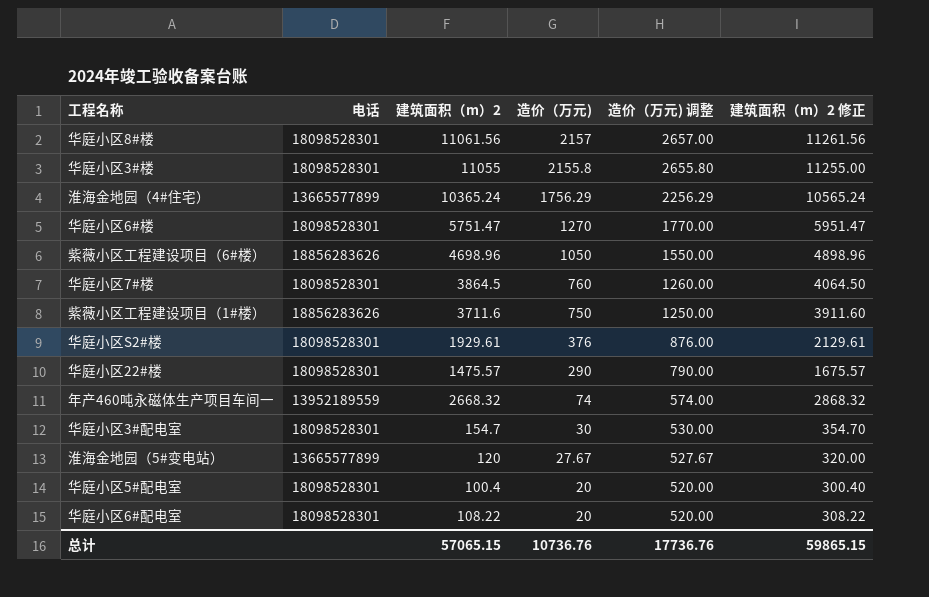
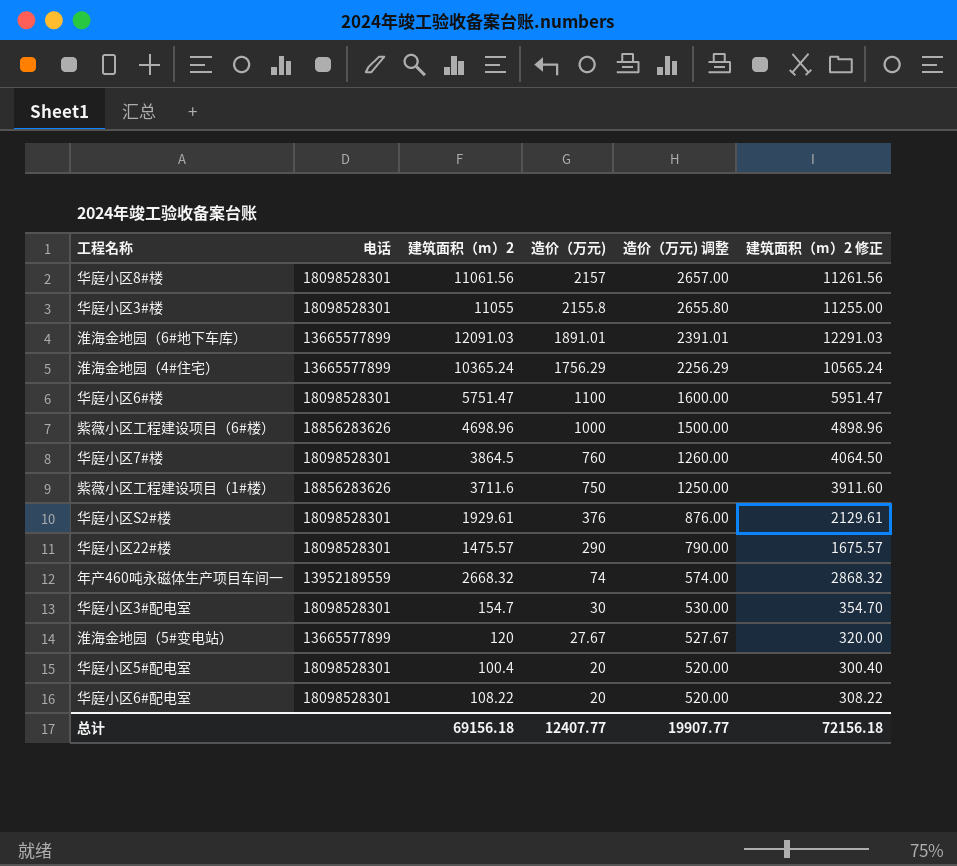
row 淮海金地园（6#地下车库）: none -> 13665577899 | 12091.03 | 1891.01 | 2391.01 | 12291.03
华庭小区6#楼 | 造价（万元): 1270 -> 1100
华庭小区6#楼 | 造价（万元) 调整: 1770.00 -> 1600.00
紫薇小区工程建设项目（6#楼） | 造价（万元): 1050 -> 1000
紫薇小区工程建设项目（6#楼） | 造价（万元) 调整: 1550.00 -> 1500.00
总计 | 建筑面积（m）2: 57065.15 -> 69156.18
总计 | 造价（万元): 10736.76 -> 12407.77
总计 | 造价（万元) 调整: 17736.76 -> 19907.77
总计 | 建筑面积（m）2 修正: 59865.15 -> 72156.18

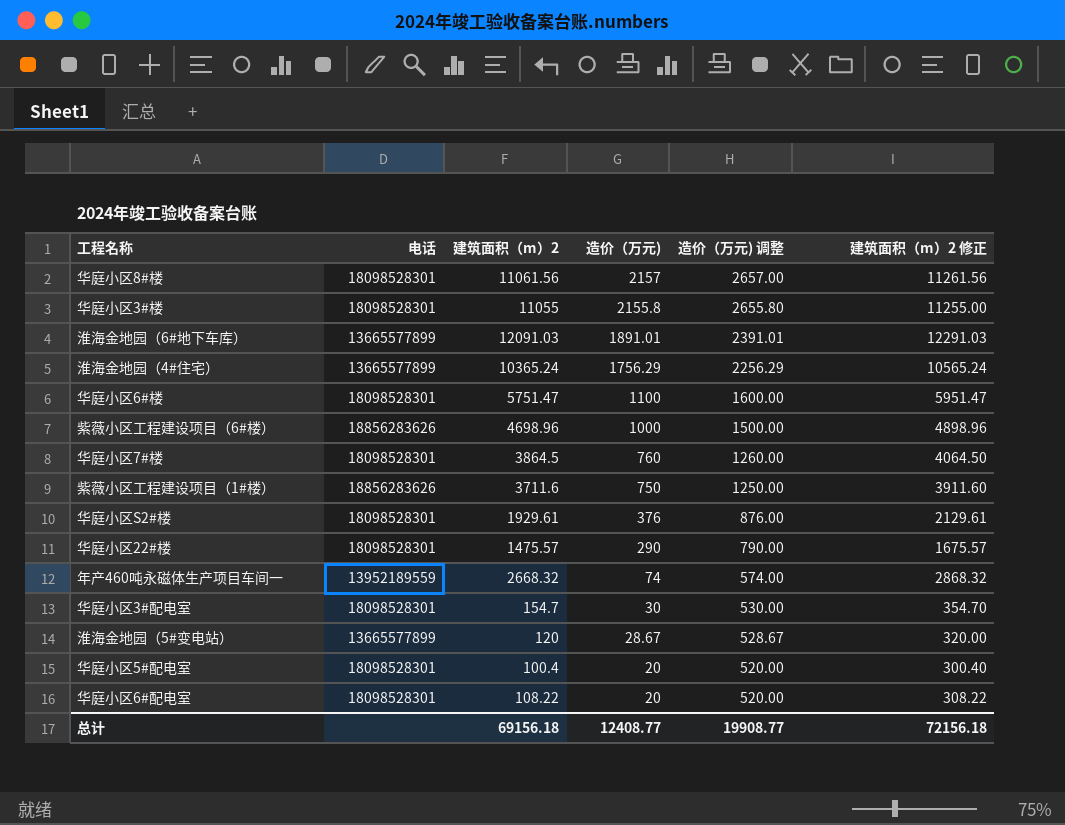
淮海金地园（5#变电站） | 造价（万元): 27.67 -> 28.67
淮海金地园（5#变电站） | 造价（万元) 调整: 527.67 -> 528.67
总计 | 造价（万元): 12407.77 -> 12408.77
总计 | 造价（万元) 调整: 19907.77 -> 19908.77

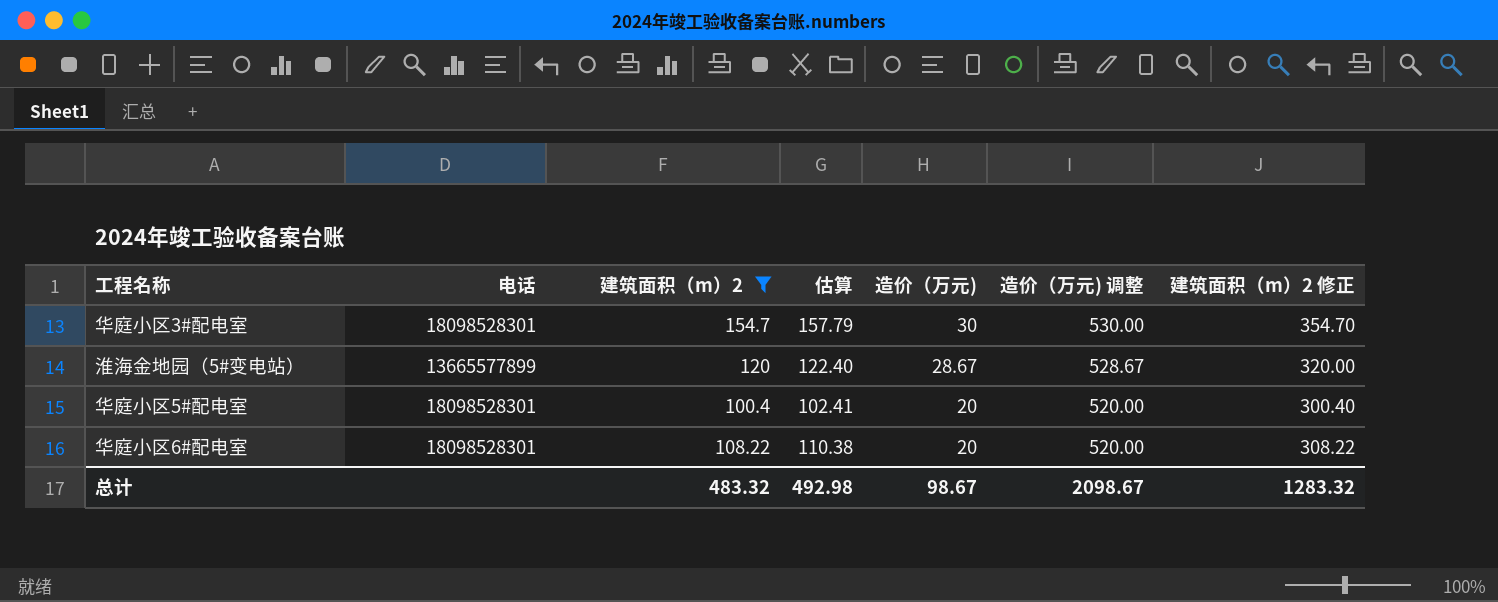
filter: none -> 建筑面积（m）2 <= 154.7
column 估算 | formula: none -> [建筑面积（m）2] * 1.02
总计 | 建筑面积（m）2: 69156.18 -> 483.32
总计 | 造价（万元): 12408.77 -> 98.67
总计 | 造价（万元) 调整: 19908.77 -> 2098.67
总计 | 建筑面积（m）2 修正: 72156.18 -> 1283.32

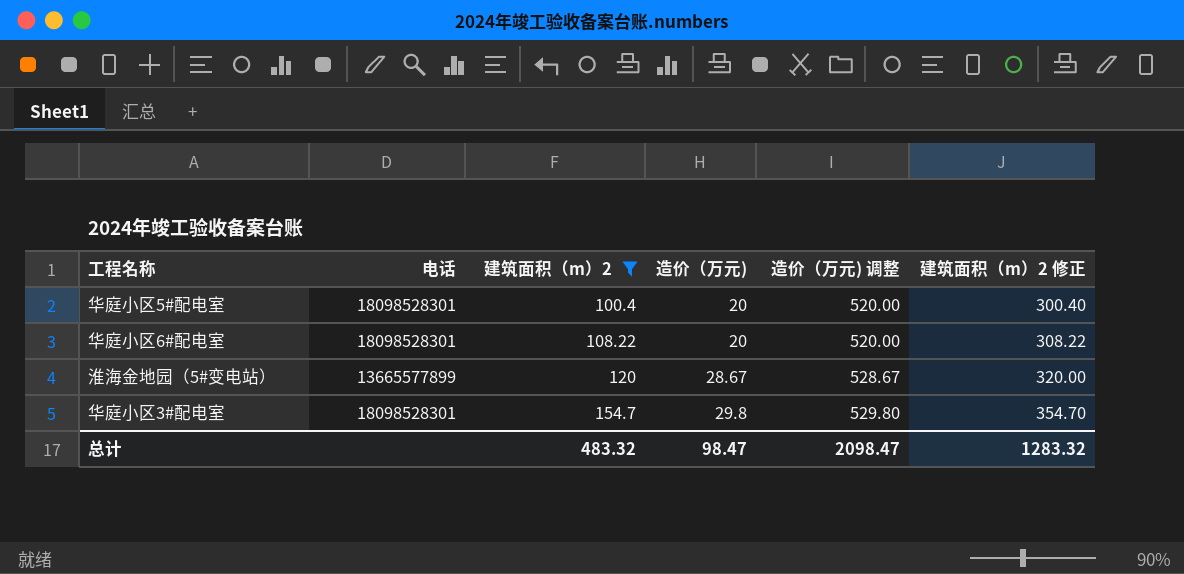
row order: 造价（万元) descending -> 建筑面积（m）2 ascending
column 估算 | formula: [建筑面积（m）2] * 1.02 -> none
华庭小区3#配电室 | 造价（万元): 30 -> 29.8
华庭小区3#配电室 | 造价（万元) 调整: 530.00 -> 529.80
总计 | 造价（万元): 98.67 -> 98.47
总计 | 造价（万元) 调整: 2098.67 -> 2098.47

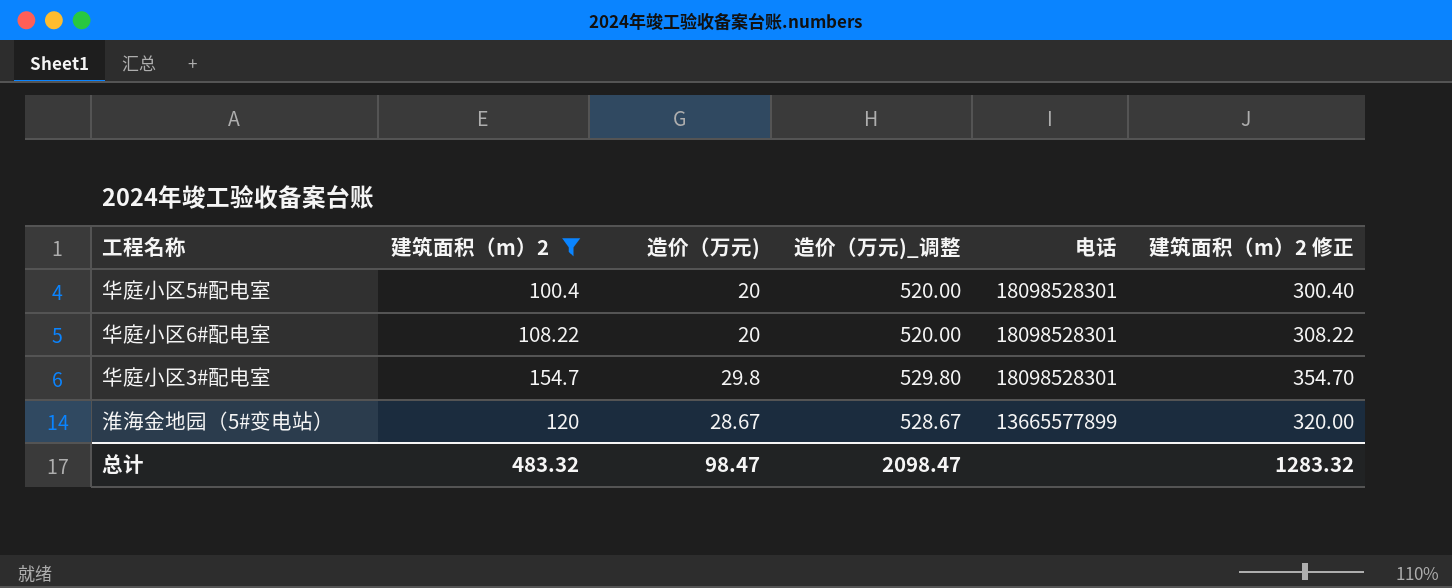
row order: 建筑面积（m）2 ascending -> 电话 descending
column name: 造价（万元) 调整 -> 造价（万元)_调整
column 电话 | position: 2 -> 5

